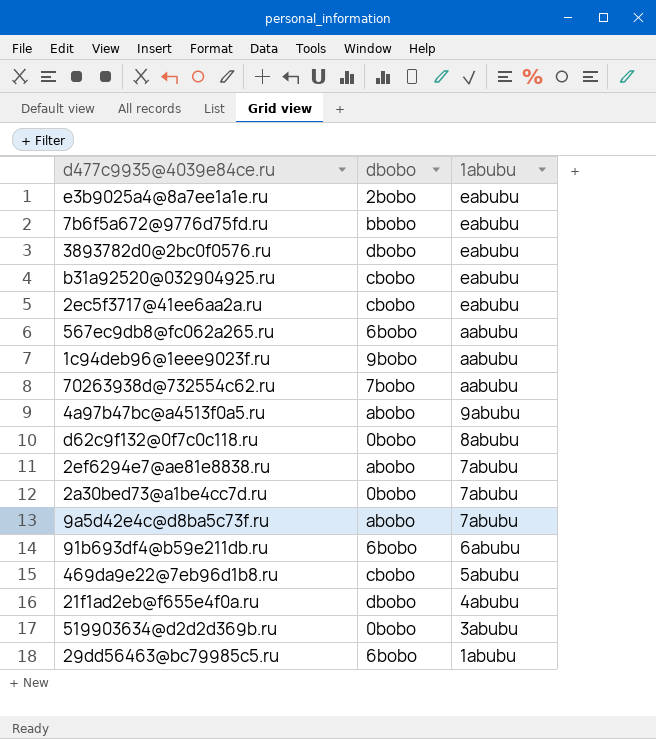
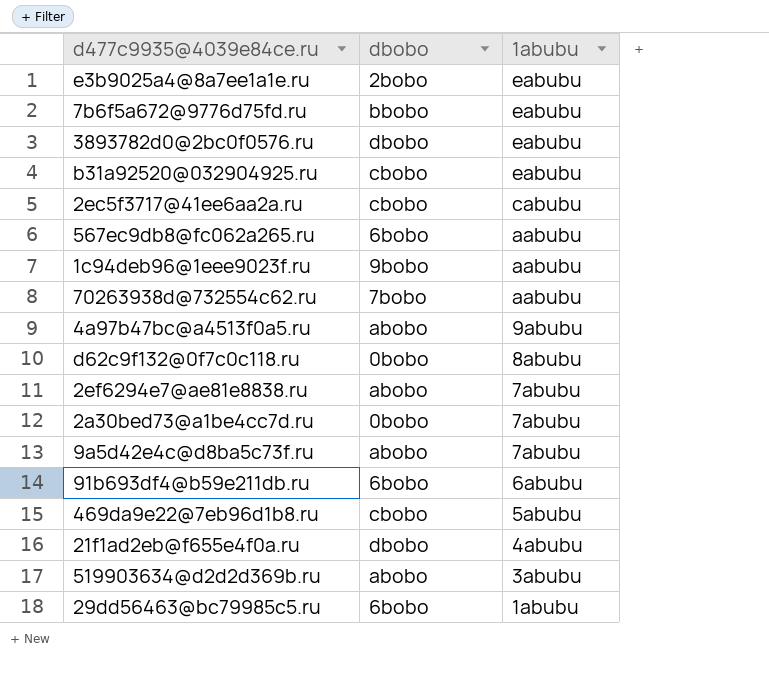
2ec5f3717@41ee6aa2a.ru | 1abubu: eabubu -> cabubu
519903634@d2d2d369b.ru | dbobo: 0bobo -> abobo

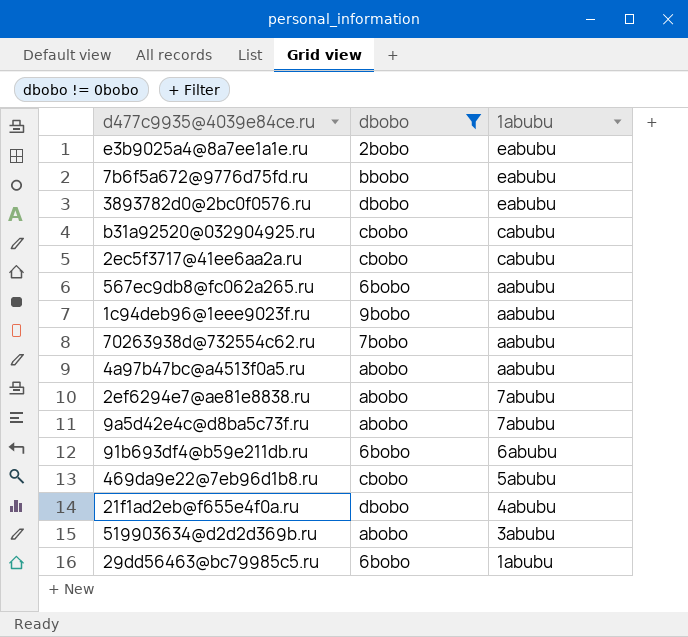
filter: none -> dbobo != 0bobo
b31a92520@032904925.ru | 1abubu: eabubu -> cabubu
4a97b47bc@a4513f0a5.ru | 1abubu: 9abubu -> aabubu

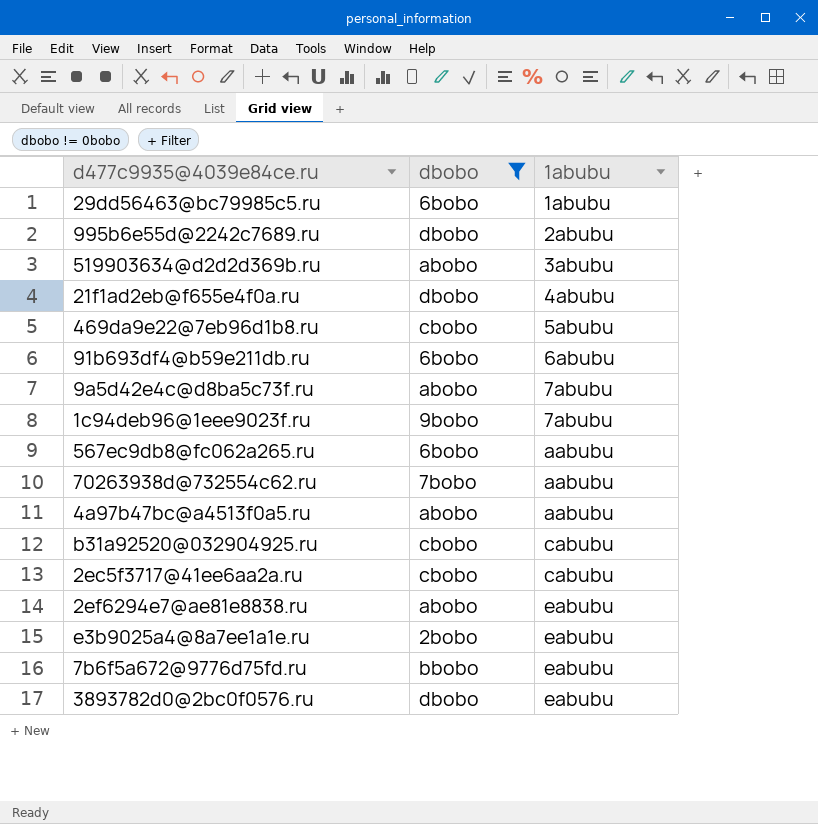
row order: 1abubu descending -> 1abubu ascending
row 995b6e55d@2242c7689.ru: none -> dbobo | 2abubu
1c94deb96@1eee9023f.ru | 1abubu: aabubu -> 7abubu
2ef6294e7@ae81e8838.ru | 1abubu: 7abubu -> eabubu

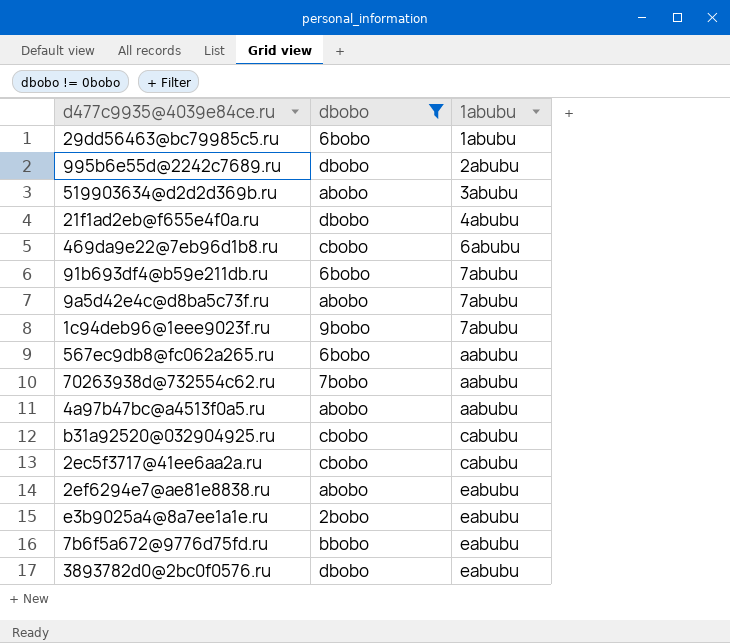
469da9e22@7eb96d1b8.ru | 1abubu: 5abubu -> 6abubu
91b693df4@b59e211db.ru | 1abubu: 6abubu -> 7abubu

